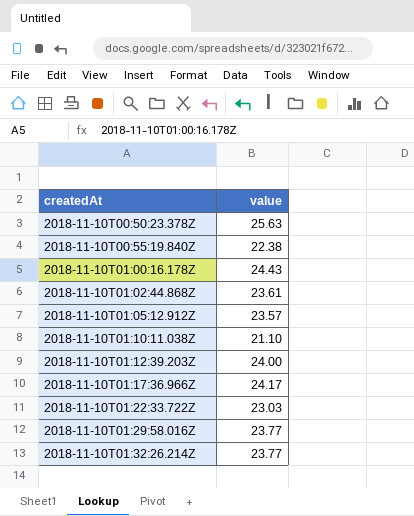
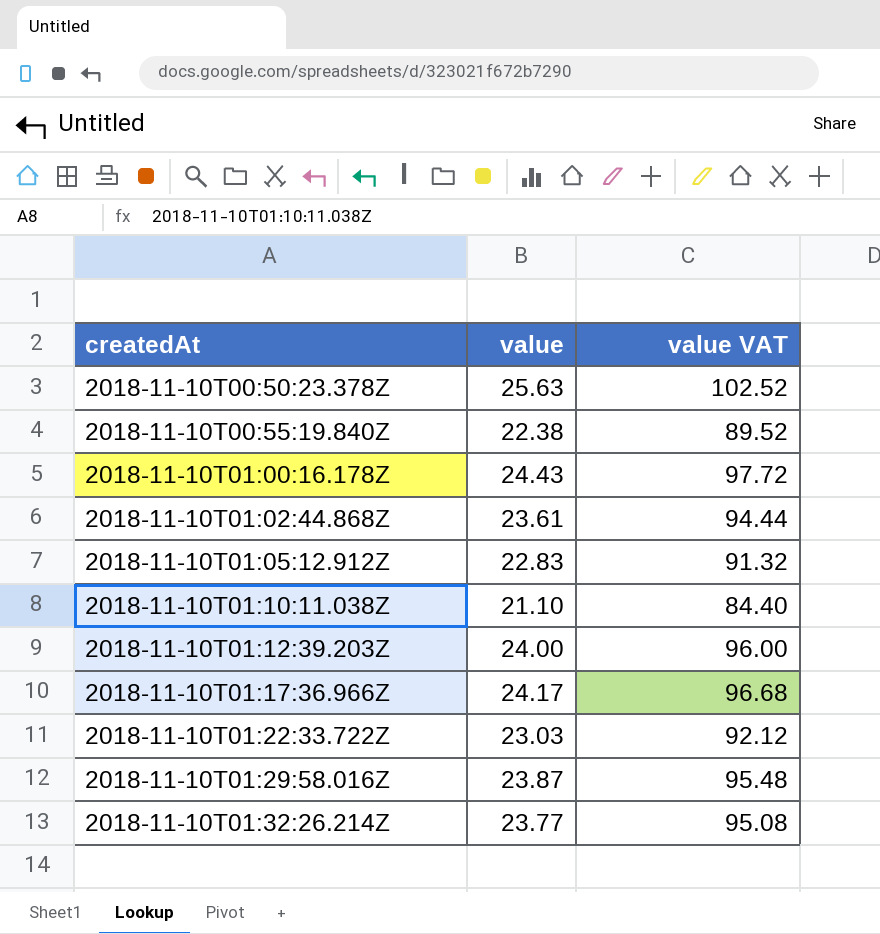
column value VAT | formula: none -> [value] * 4
2018-11-10T01:05:12.912Z | value: 23.57 -> 22.83
2018-11-10T01:29:58.016Z | value: 23.77 -> 23.87

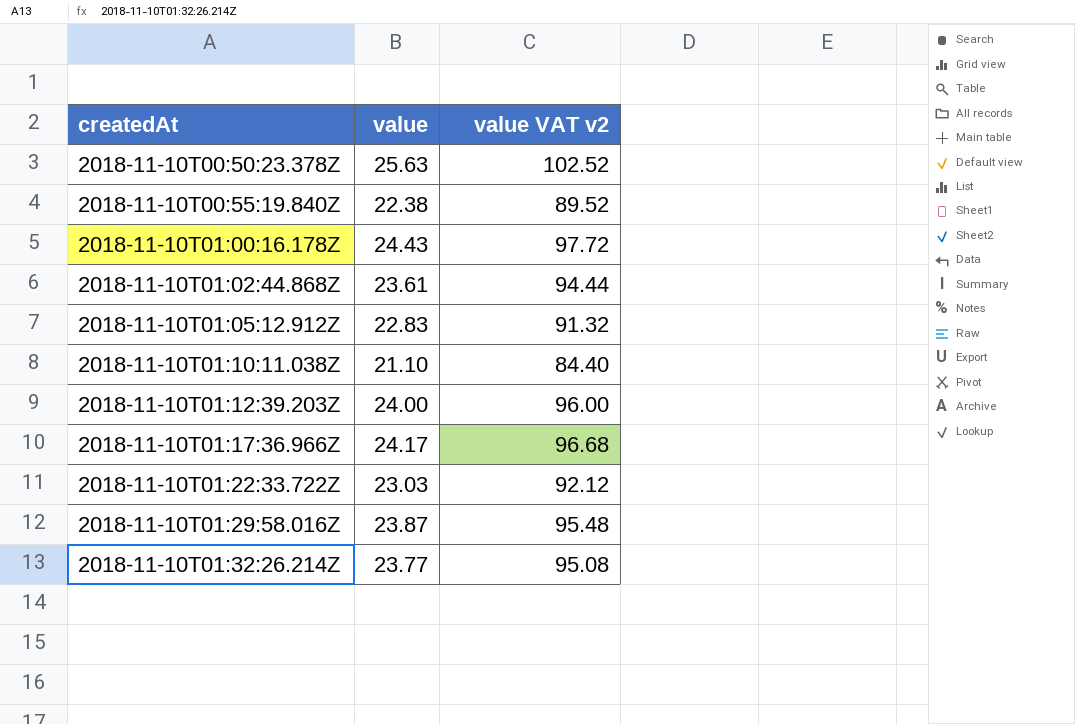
column name: value VAT -> value VAT v2

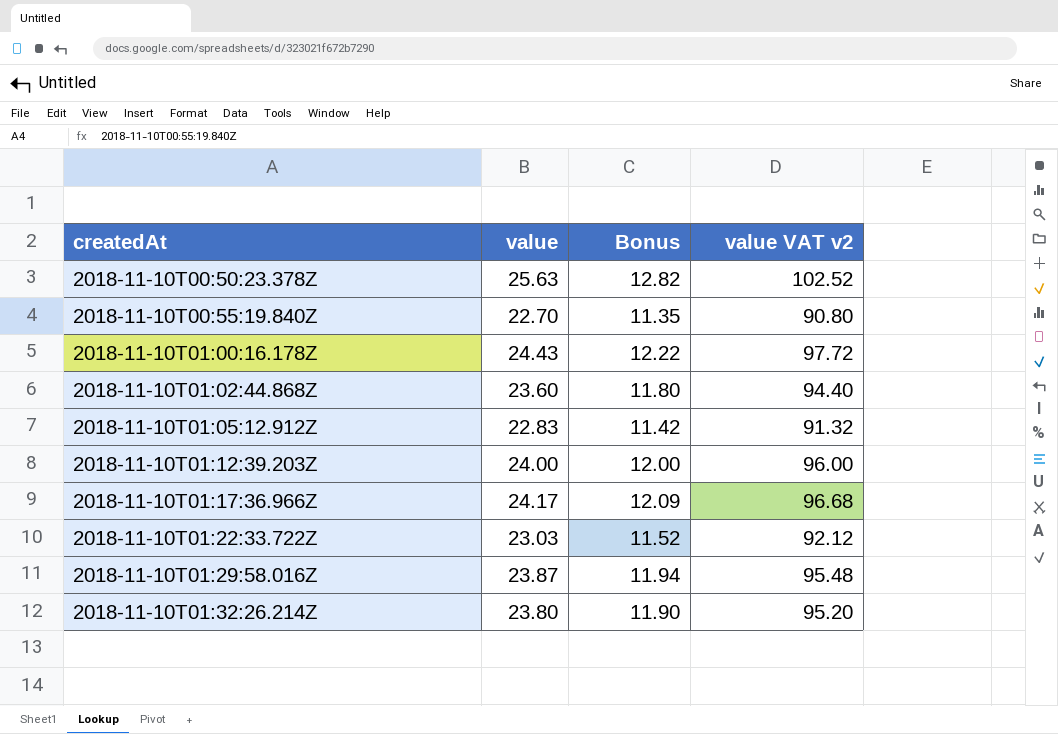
column Bonus | formula: none -> [value] * 0.5
row 2018-11-10T01:10:11.038Z: 21.10 | 84.40 -> none
2018-11-10T00:55:19.840Z | value: 22.38 -> 22.70
2018-11-10T00:55:19.840Z | value VAT v2: 89.52 -> 90.80
2018-11-10T01:02:44.868Z | value: 23.61 -> 23.60
2018-11-10T01:02:44.868Z | value VAT v2: 94.44 -> 94.40
2018-11-10T01:32:26.214Z | value: 23.77 -> 23.80
2018-11-10T01:32:26.214Z | value VAT v2: 95.08 -> 95.20

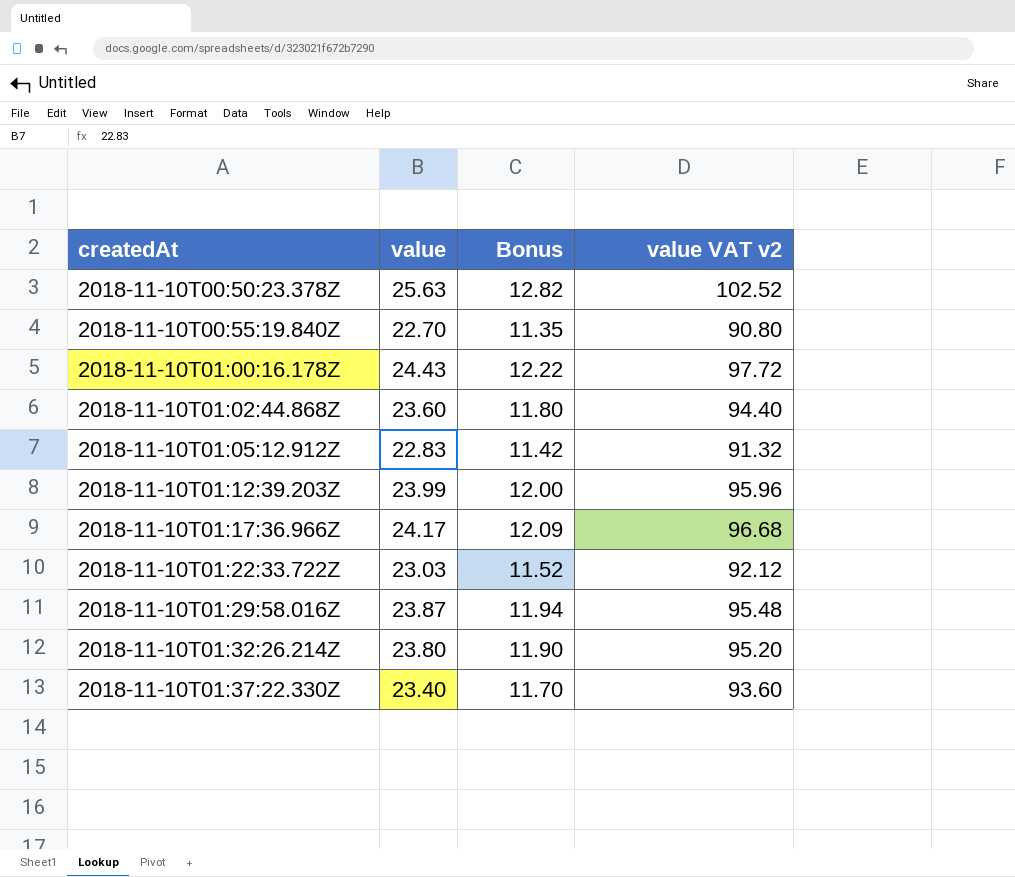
2018-11-10T01:12:39.203Z | value: 24.00 -> 23.99
2018-11-10T01:12:39.203Z | value VAT v2: 96.00 -> 95.96
row 2018-11-10T01:37:22.330Z: none -> 23.40 | 11.70 | 93.60

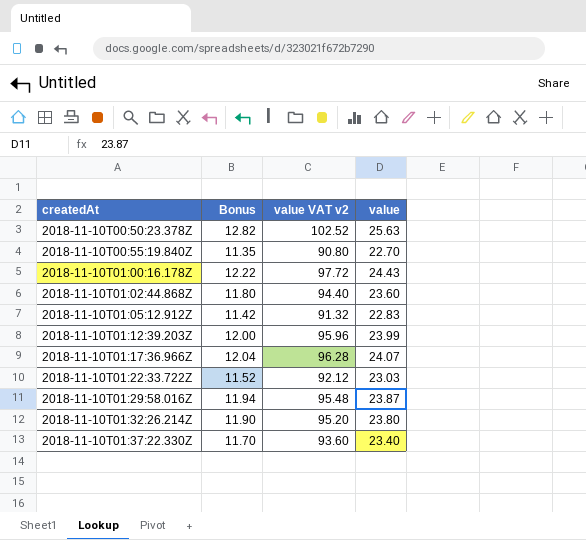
column value | position: 2 -> 4
2018-11-10T01:17:36.966Z | Bonus: 12.09 -> 12.04
2018-11-10T01:17:36.966Z | value VAT v2: 96.68 -> 96.28
2018-11-10T01:17:36.966Z | value: 24.17 -> 24.07

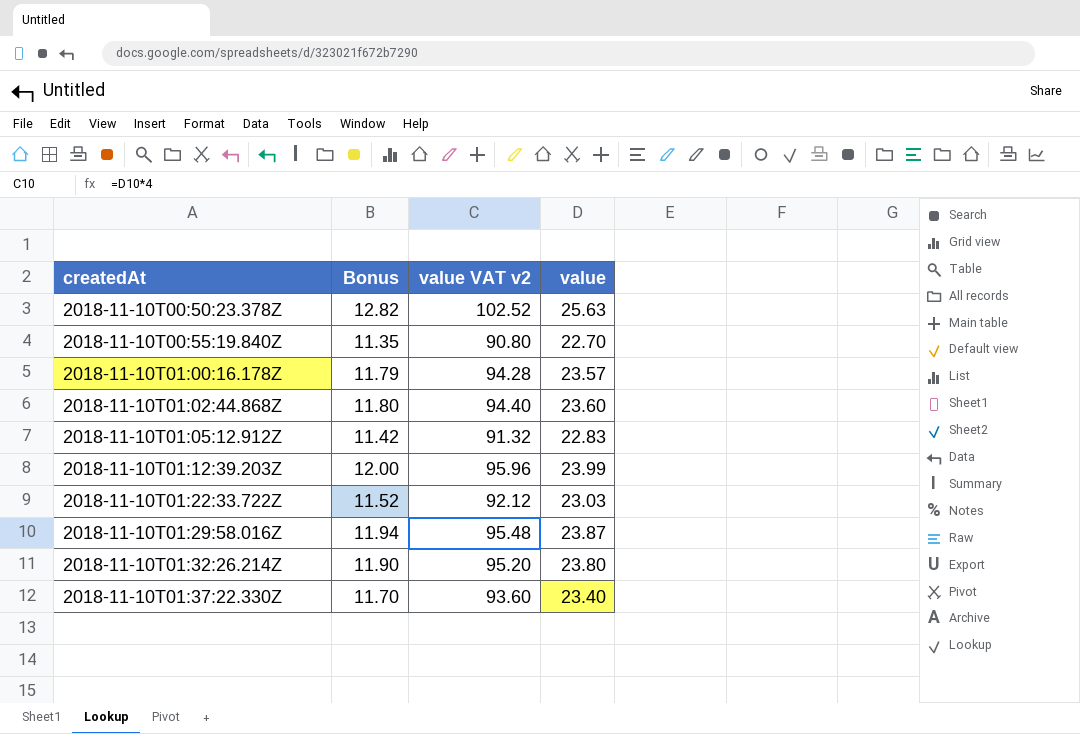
row 2018-11-10T01:17:36.966Z: 12.04 | 96.28 | 24.07 -> none
2018-11-10T01:00:16.178Z | Bonus: 12.22 -> 11.79
2018-11-10T01:00:16.178Z | value VAT v2: 97.72 -> 94.28
2018-11-10T01:00:16.178Z | value: 24.43 -> 23.57

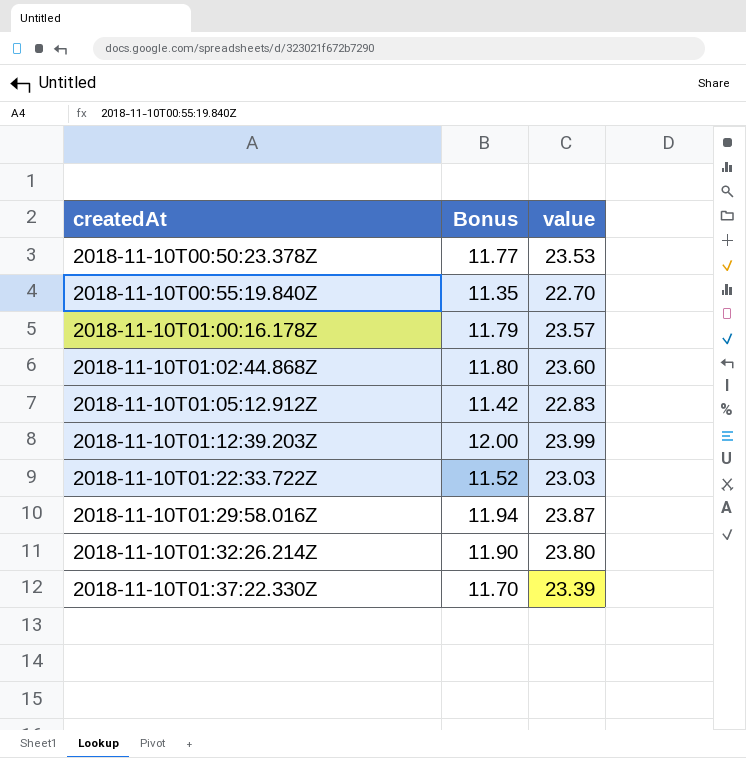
column value VAT v2 | formula: [value] * 4 -> none
2018-11-10T00:50:23.378Z | Bonus: 12.82 -> 11.77
2018-11-10T00:50:23.378Z | value: 25.63 -> 23.53
2018-11-10T01:37:22.330Z | value: 23.40 -> 23.39

